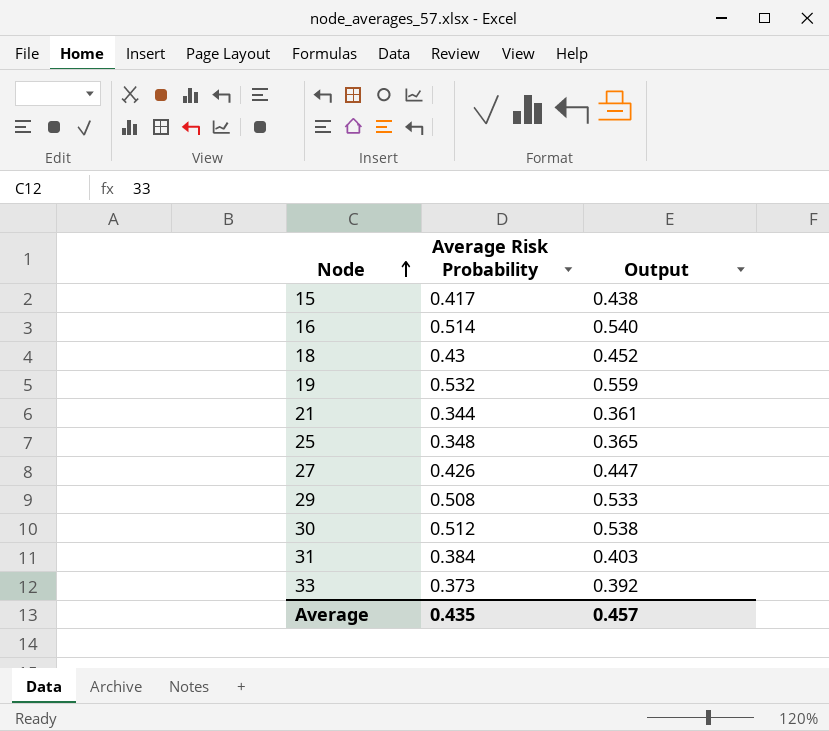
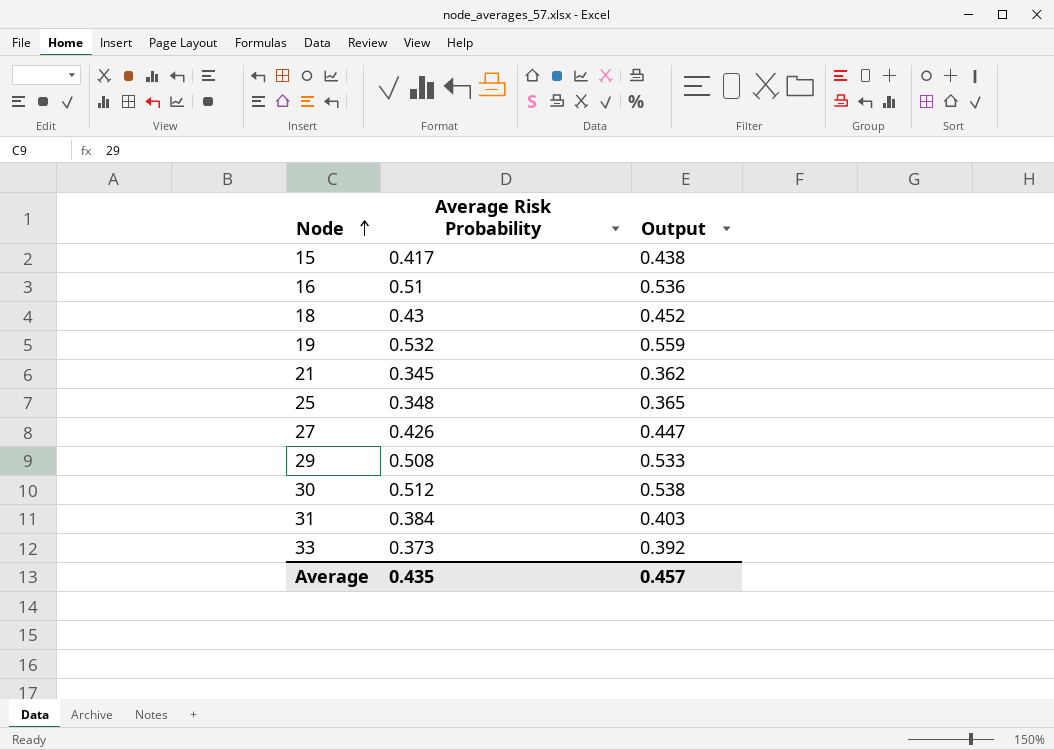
16 | Average Risk Probability: 0.514 -> 0.51
16 | Output: 0.540 -> 0.536
21 | Average Risk Probability: 0.344 -> 0.345
21 | Output: 0.361 -> 0.362

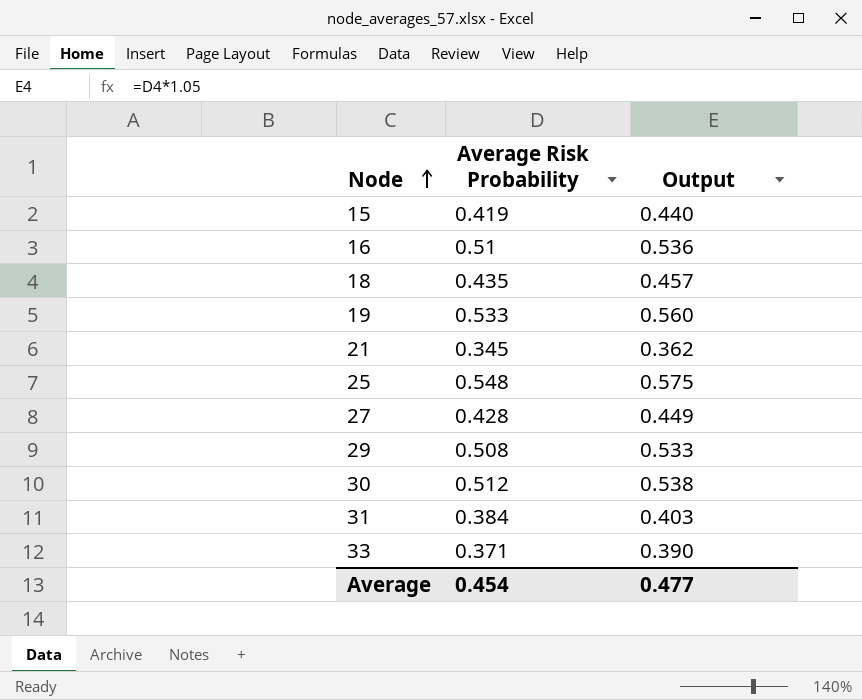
15 | Average Risk Probability: 0.417 -> 0.419
15 | Output: 0.438 -> 0.440
18 | Average Risk Probability: 0.43 -> 0.435
18 | Output: 0.452 -> 0.457
19 | Average Risk Probability: 0.532 -> 0.533
19 | Output: 0.559 -> 0.560
25 | Average Risk Probability: 0.348 -> 0.548
25 | Output: 0.365 -> 0.575
27 | Average Risk Probability: 0.426 -> 0.428
27 | Output: 0.447 -> 0.449
33 | Average Risk Probability: 0.373 -> 0.371
33 | Output: 0.392 -> 0.390
Average | Average Risk Probability: 0.435 -> 0.454
Average | Output: 0.457 -> 0.477

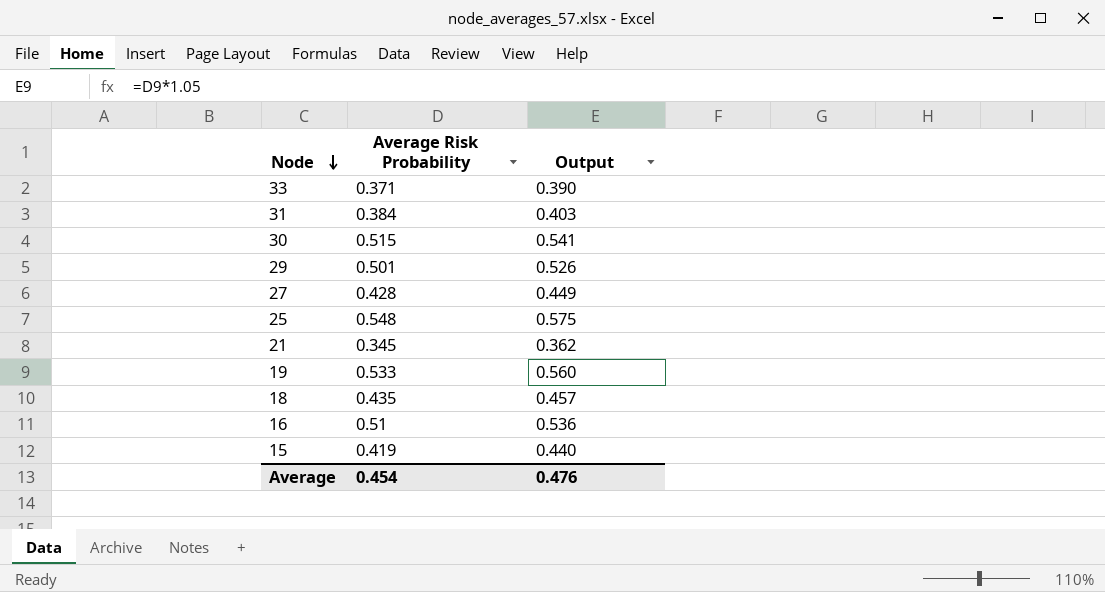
row order: Node ascending -> Node descending
30 | Average Risk Probability: 0.512 -> 0.515
30 | Output: 0.538 -> 0.541
29 | Average Risk Probability: 0.508 -> 0.501
29 | Output: 0.533 -> 0.526
Average | Output: 0.477 -> 0.476

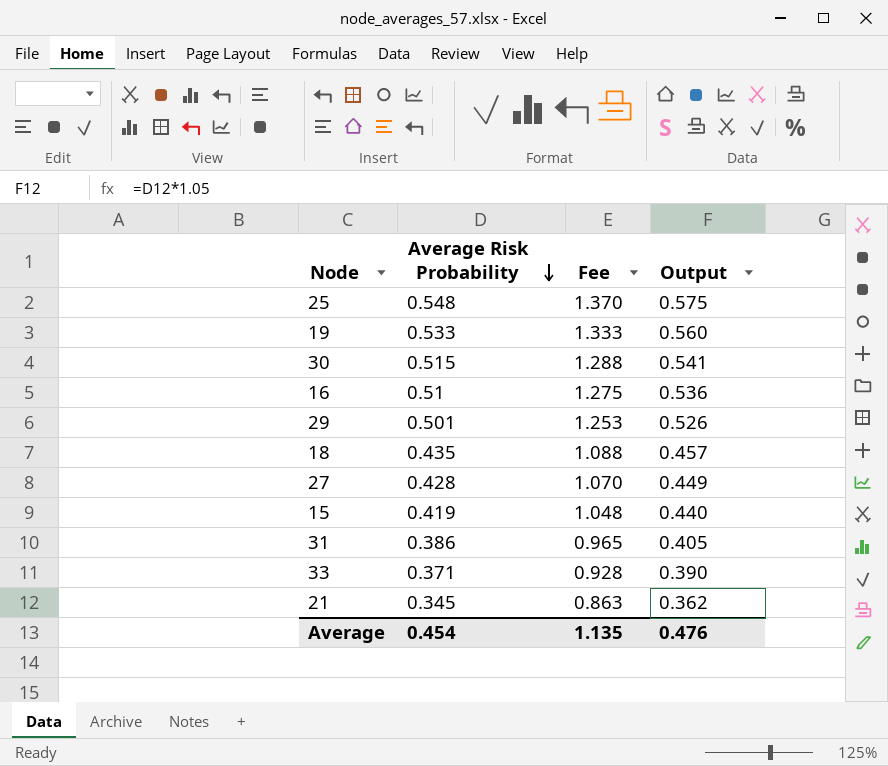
row order: Node descending -> Average Risk Probability descending
column Fee | formula: none -> [Average Risk Probability] * 2.5
31 | Average Risk Probability: 0.384 -> 0.386
31 | Output: 0.403 -> 0.405

